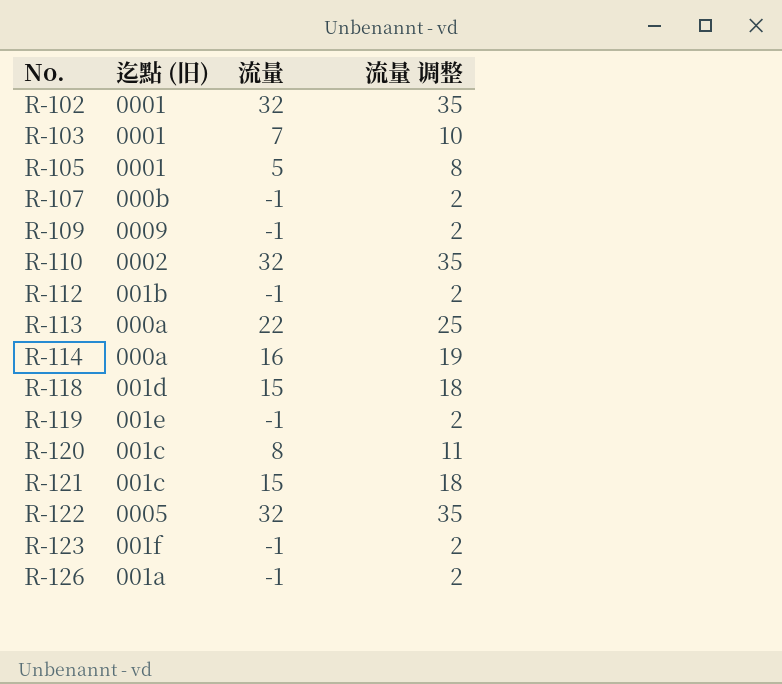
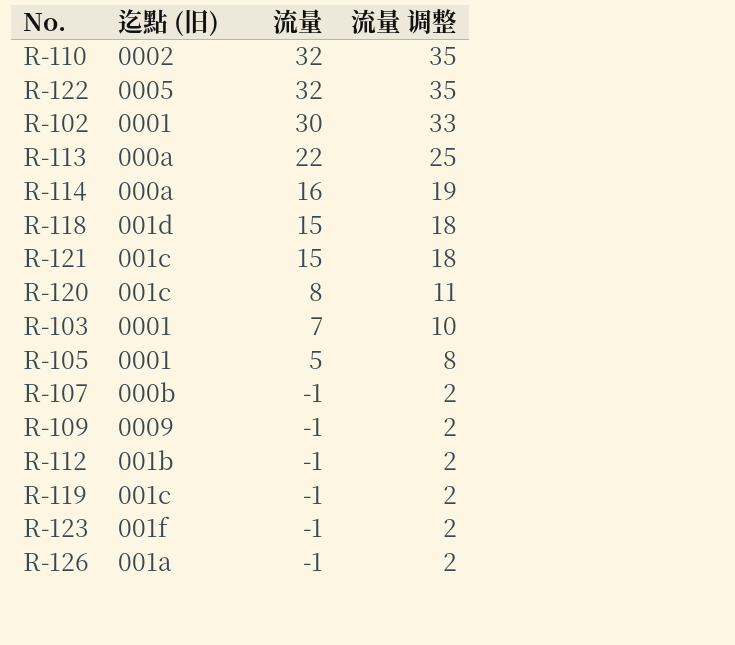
row order: No. ascending -> 流量 descending
R-102 | 流量: 32 -> 30
R-102 | 流量 调整: 35 -> 33
R-119 | 迄點 (旧): 001e -> 001c

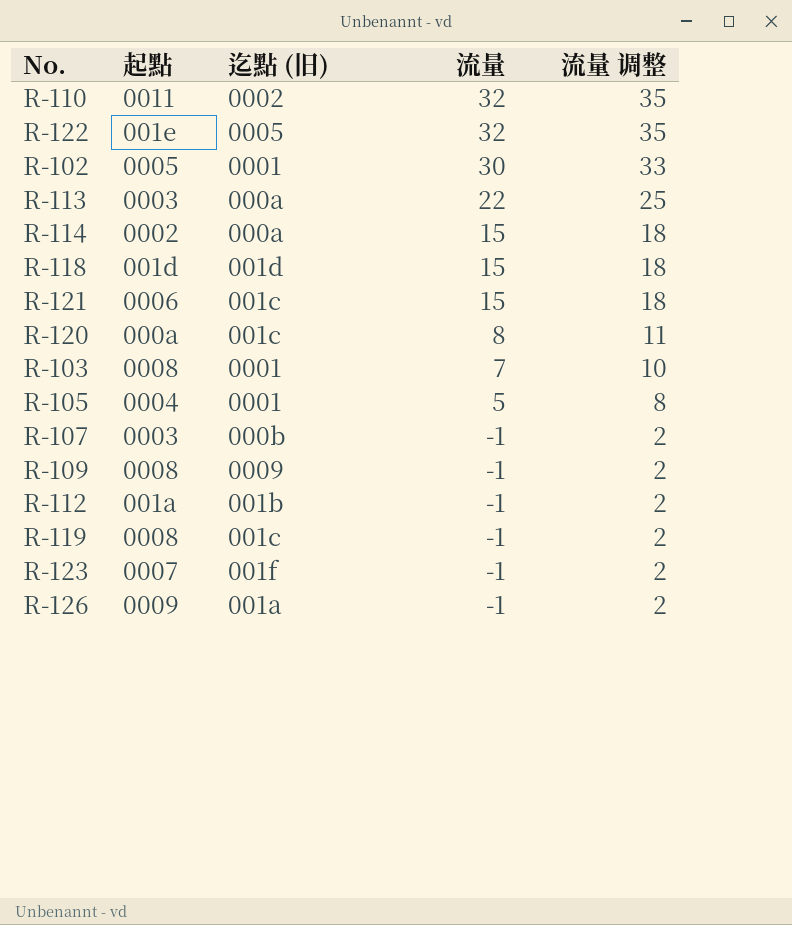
column 起點 | position: none -> 2
R-114 | 流量: 16 -> 15
R-114 | 流量 调整: 19 -> 18

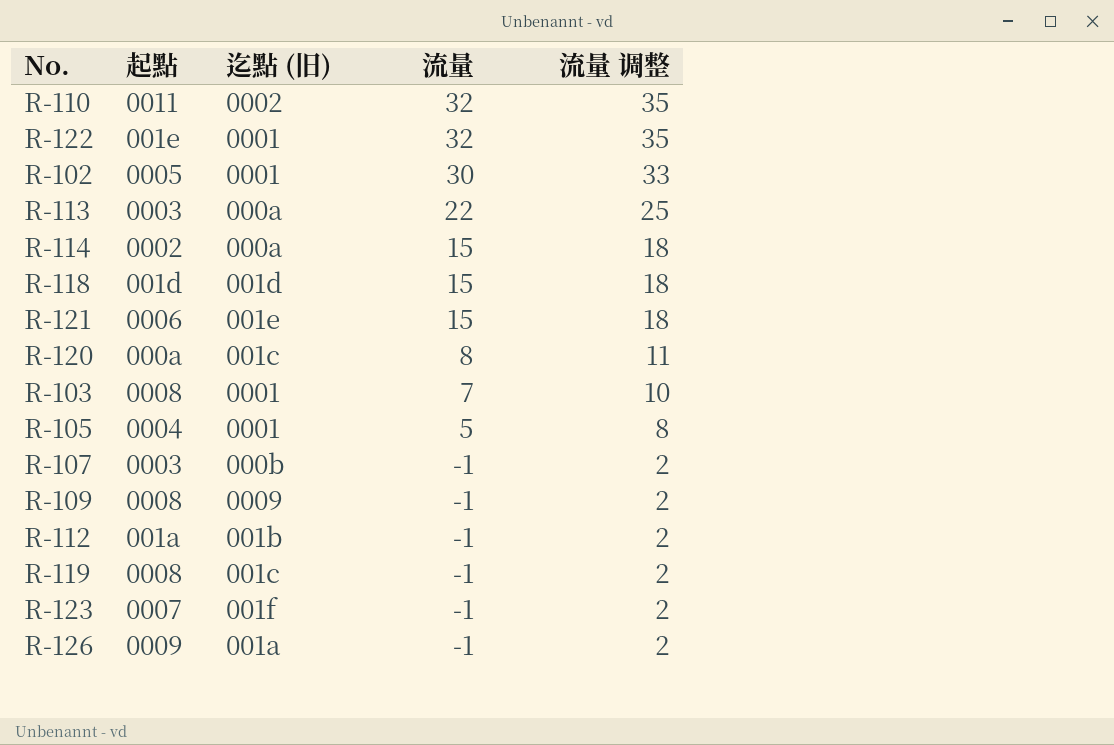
R-122 | 迄點 (旧): 0005 -> 0001
R-121 | 迄點 (旧): 001c -> 001e

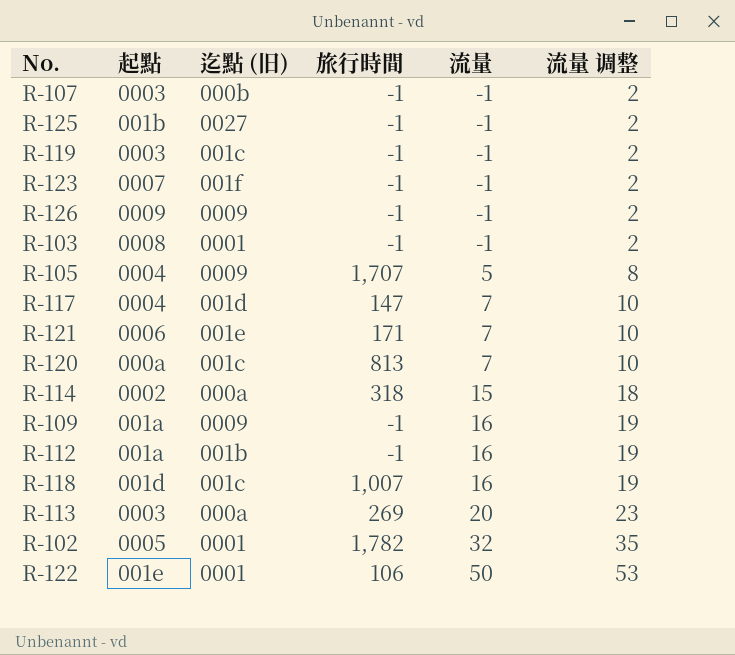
row order: 流量 descending -> 流量 ascending
column 旅行時間 | position: none -> 4
row R-110: 0011 | 0002 | 32 | 35 -> none
row R-125: none -> 001b | 0027 | -1 | -1 | 2
R-119 | 起點: 0008 -> 0003
R-126 | 迄點 (旧): 001a -> 0009
R-103 | 流量: 7 -> -1
R-103 | 流量 调整: 10 -> 2
R-105 | 迄點 (旧): 0001 -> 0009
row R-117: none -> 0004 | 001d | 147 | 7 | 10
R-121 | 流量: 15 -> 7
R-121 | 流量 调整: 18 -> 10
R-120 | 流量: 8 -> 7
R-120 | 流量 调整: 11 -> 10
R-109 | 起點: 0008 -> 001a
R-109 | 流量: -1 -> 16
R-109 | 流量 调整: 2 -> 19
R-112 | 流量: -1 -> 16
R-112 | 流量 调整: 2 -> 19
R-118 | 迄點 (旧): 001d -> 001c
R-118 | 流量: 15 -> 16
R-118 | 流量 调整: 18 -> 19
R-113 | 流量: 22 -> 20
R-113 | 流量 调整: 25 -> 23
R-102 | 流量: 30 -> 32
R-102 | 流量 调整: 33 -> 35
R-122 | 流量: 32 -> 50
R-122 | 流量 调整: 35 -> 53

